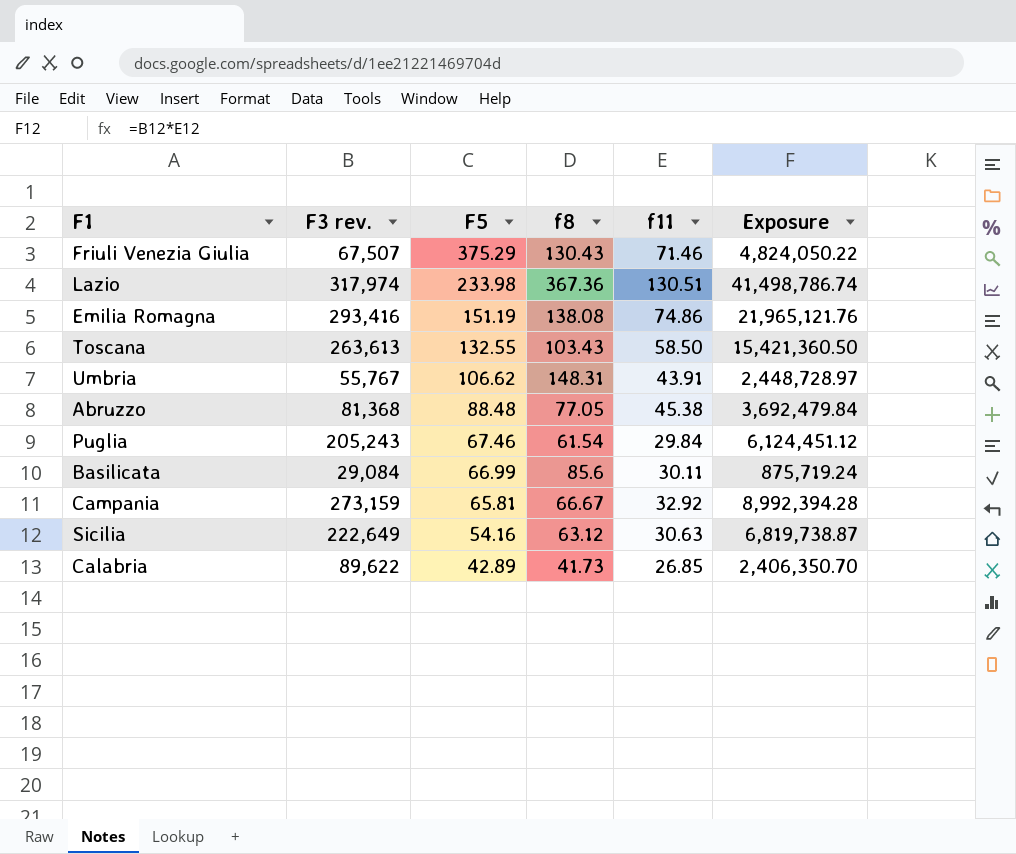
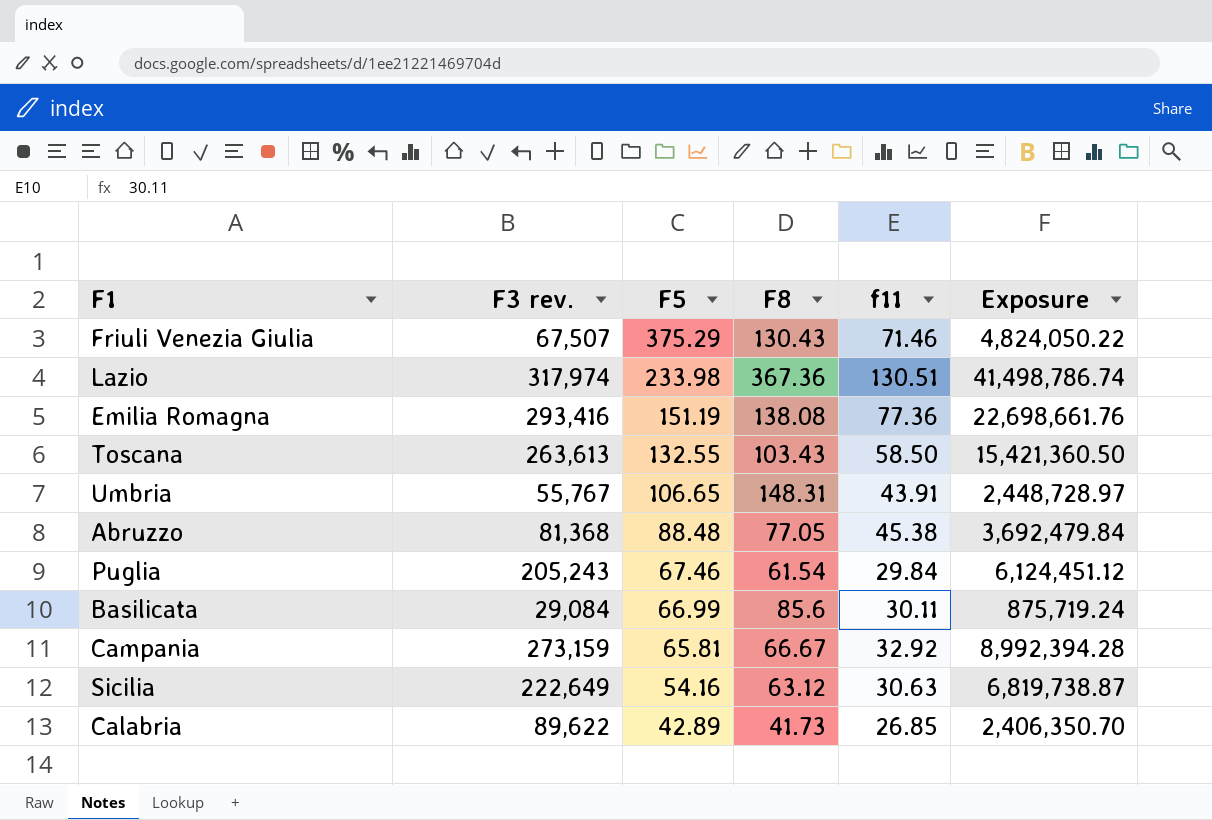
column name: f8 -> F8
Emilia Romagna | f11: 74.86 -> 77.36
Emilia Romagna | Exposure: 21,965,121.76 -> 22,698,661.76
Umbria | F5: 106.62 -> 106.65

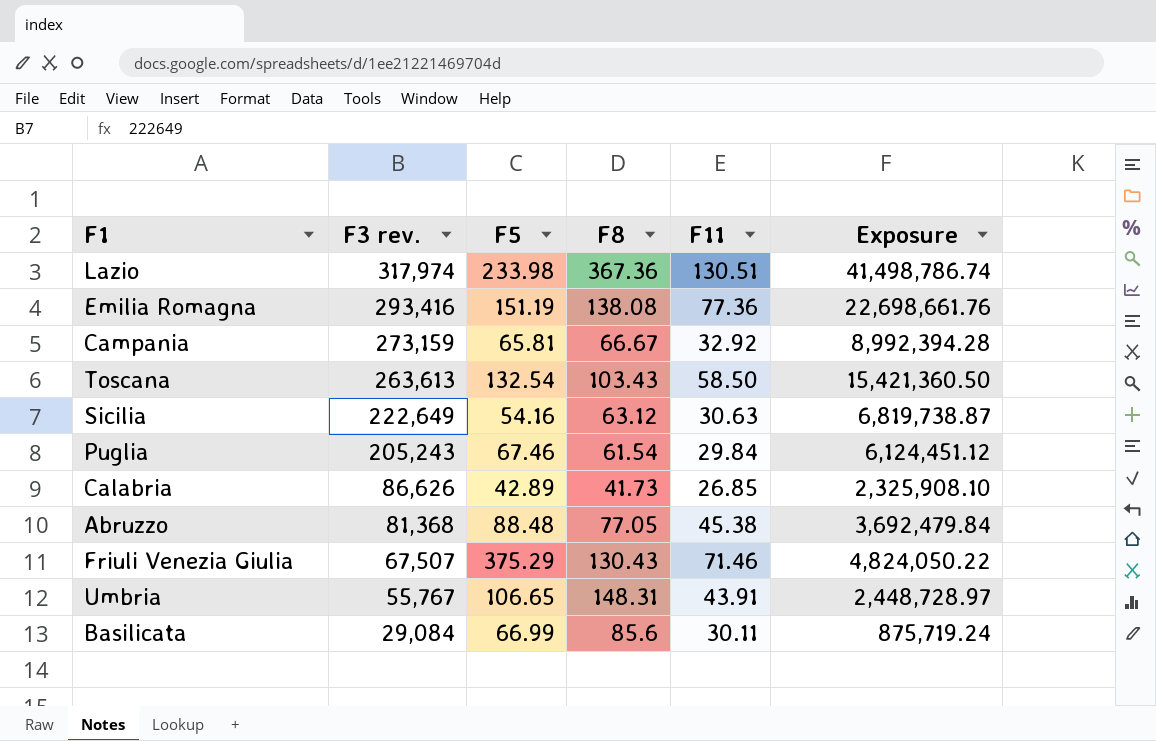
row order: F5 descending -> F3 rev. descending
column name: f11 -> F11
Toscana | F5: 132.55 -> 132.54
Calabria | F3 rev.: 89,622 -> 86,626
Calabria | Exposure: 2,406,350.70 -> 2,325,908.10

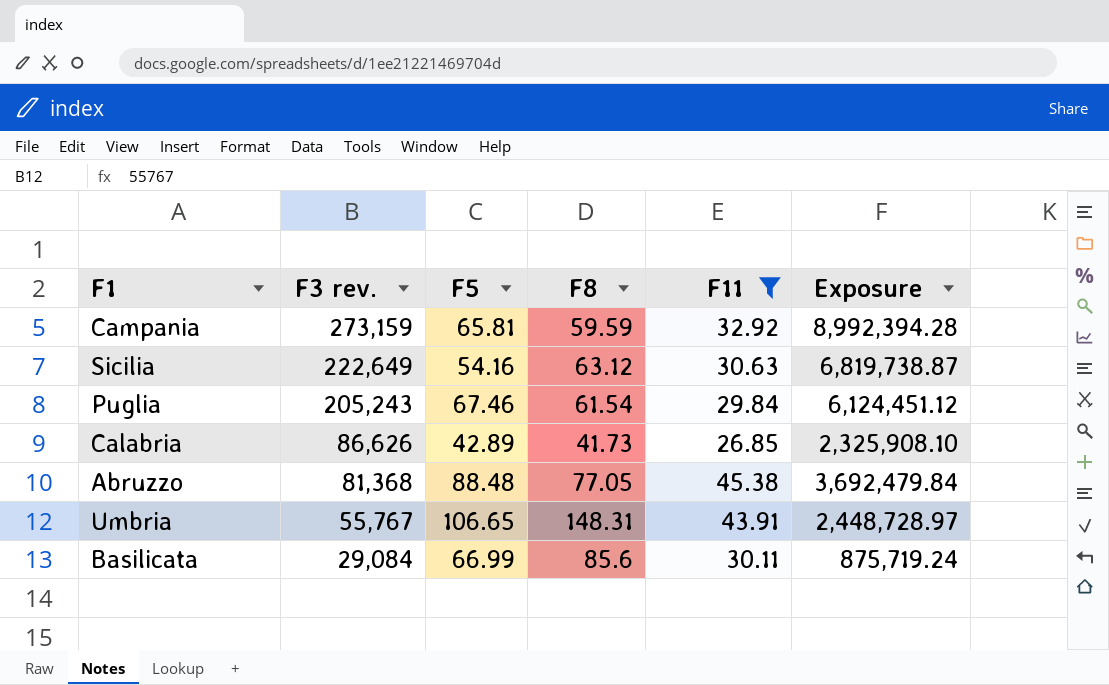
filter: none -> F11 <= 45.38
Campania | F8: 66.67 -> 59.59

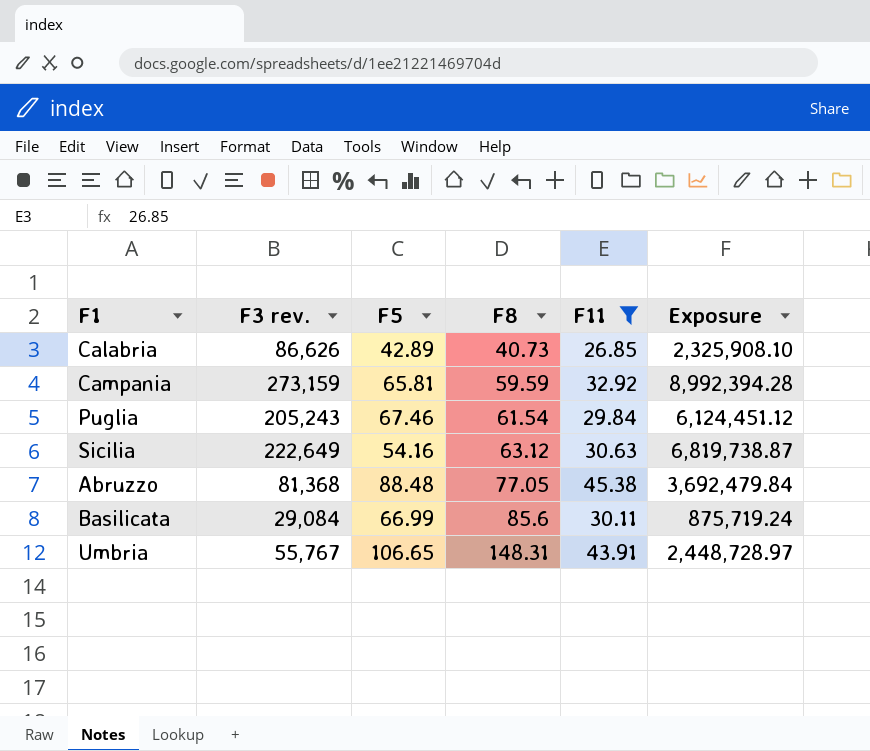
row order: F3 rev. descending -> F8 ascending
Calabria | F8: 41.73 -> 40.73

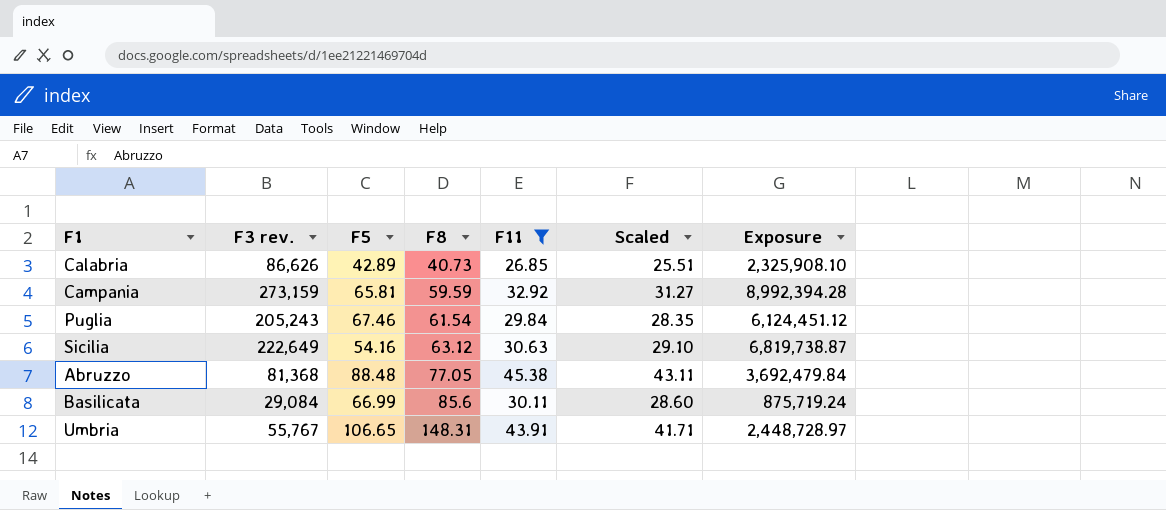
column Scaled | formula: none -> [F11] * 0.95

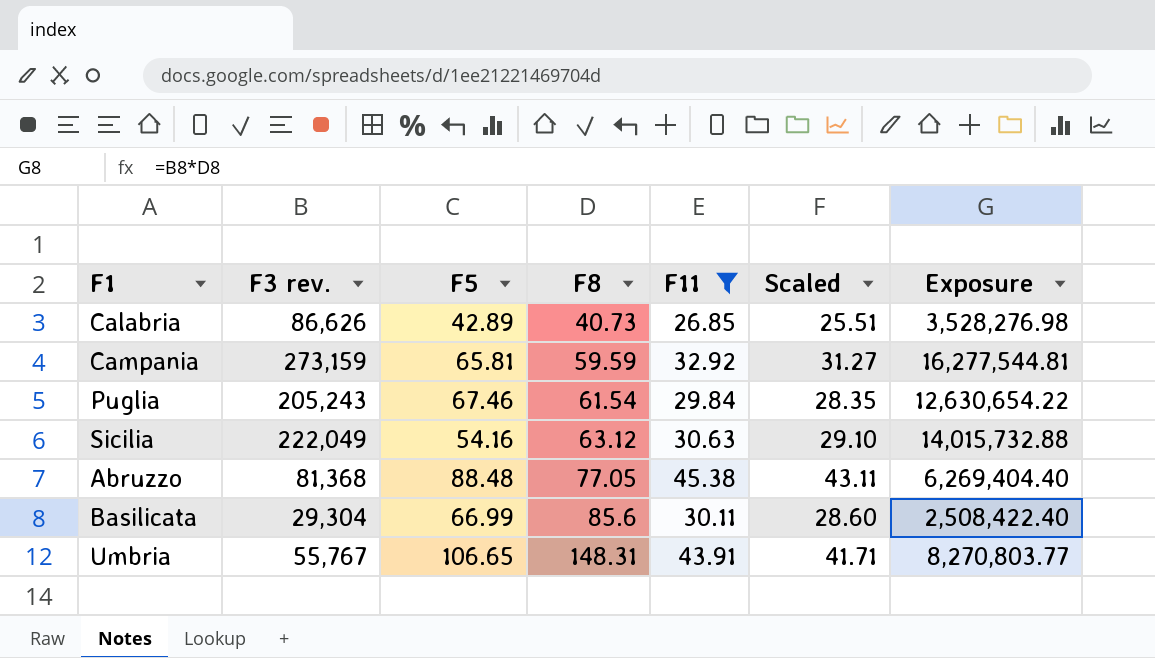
column Exposure | formula: [F3 rev.] * [F11] -> [F3 rev.] * [F8]
Sicilia | F3 rev.: 222,649 -> 222,049
Basilicata | F3 rev.: 29,084 -> 29,304

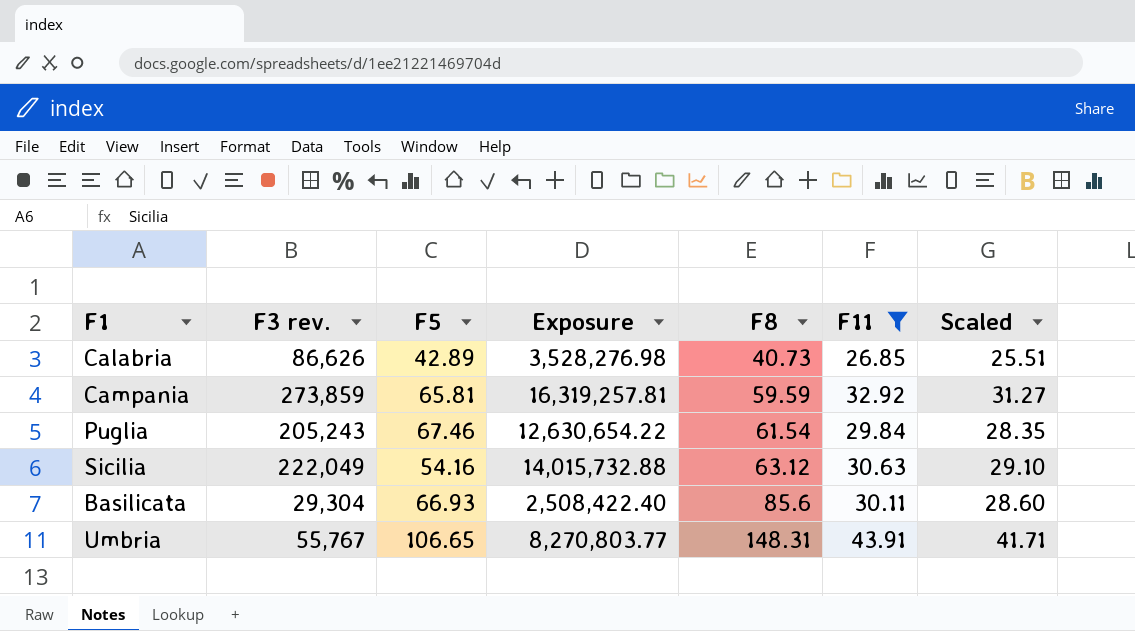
column Exposure | position: 7 -> 4
row Abruzzo: 81,368 | 88.48 | 77.05 | 45.38 | 43.11 | 6,269,404.40 -> none
Campania | F3 rev.: 273,159 -> 273,859
Campania | Exposure: 16,277,544.81 -> 16,319,257.81
Basilicata | F5: 66.99 -> 66.93

